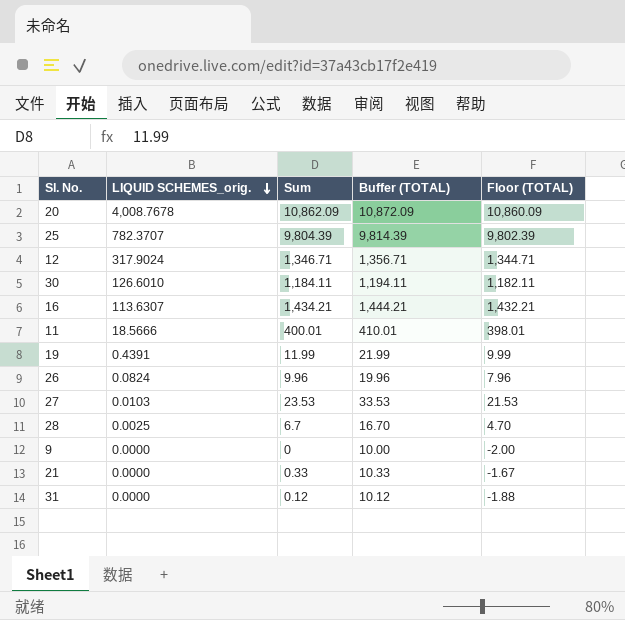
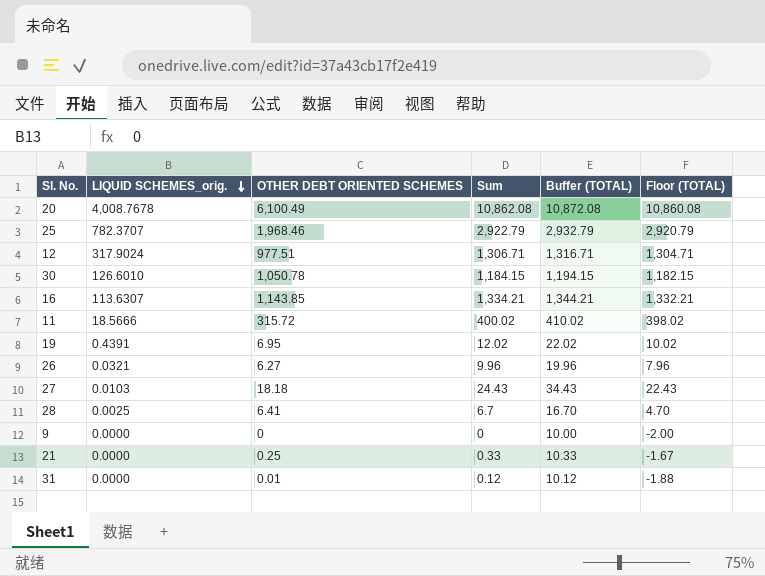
column OTHER DEBT ORIENTED SCHEMES | position: none -> 3
20 | Sum: 10,862.09 -> 10,862.08
20 | Buffer (TOTAL): 10,872.09 -> 10,872.08
20 | Floor (TOTAL): 10,860.09 -> 10,860.08
25 | Sum: 9,804.39 -> 2,922.79
25 | Buffer (TOTAL): 9,814.39 -> 2,932.79
25 | Floor (TOTAL): 9,802.39 -> 2,920.79
12 | Sum: 1,346.71 -> 1,306.71
12 | Buffer (TOTAL): 1,356.71 -> 1,316.71
12 | Floor (TOTAL): 1,344.71 -> 1,304.71
30 | Sum: 1,184.11 -> 1,184.15
30 | Buffer (TOTAL): 1,194.11 -> 1,194.15
30 | Floor (TOTAL): 1,182.11 -> 1,182.15
16 | Sum: 1,434.21 -> 1,334.21
16 | Buffer (TOTAL): 1,444.21 -> 1,344.21
16 | Floor (TOTAL): 1,432.21 -> 1,332.21
11 | Sum: 400.01 -> 400.02
11 | Buffer (TOTAL): 410.01 -> 410.02
11 | Floor (TOTAL): 398.01 -> 398.02
19 | Sum: 11.99 -> 12.02
19 | Buffer (TOTAL): 21.99 -> 22.02
19 | Floor (TOTAL): 9.99 -> 10.02
26 | LIQUID SCHEMES_orig.: 0.0824 -> 0.0321
27 | Sum: 23.53 -> 24.43
27 | Buffer (TOTAL): 33.53 -> 34.43
27 | Floor (TOTAL): 21.53 -> 22.43

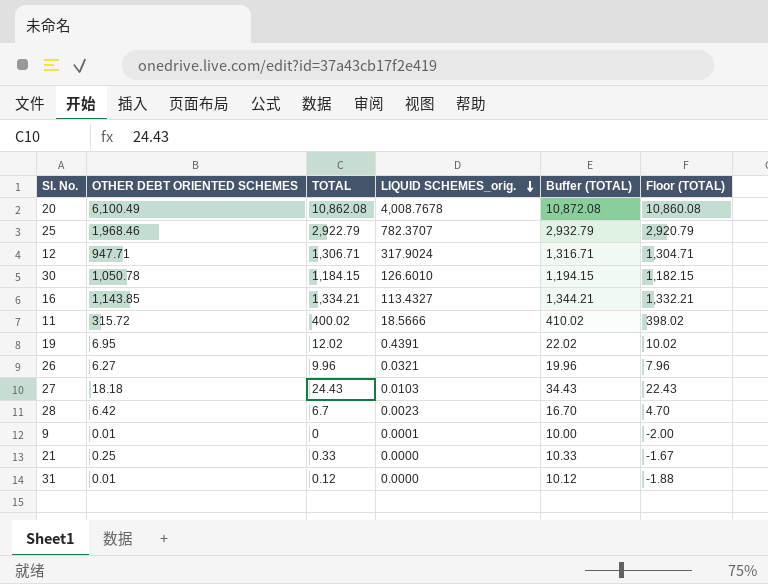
column name: Sum -> TOTAL
column LIQUID SCHEMES_orig. | position: 2 -> 4
12 | OTHER DEBT ORIENTED SCHEMES: 977.51 -> 947.71
16 | LIQUID SCHEMES_orig.: 113.6307 -> 113.4327
28 | OTHER DEBT ORIENTED SCHEMES: 6.41 -> 6.42
28 | LIQUID SCHEMES_orig.: 0.0025 -> 0.0023
9 | OTHER DEBT ORIENTED SCHEMES: 0 -> 0.01
9 | LIQUID SCHEMES_orig.: 0.0000 -> 0.0001

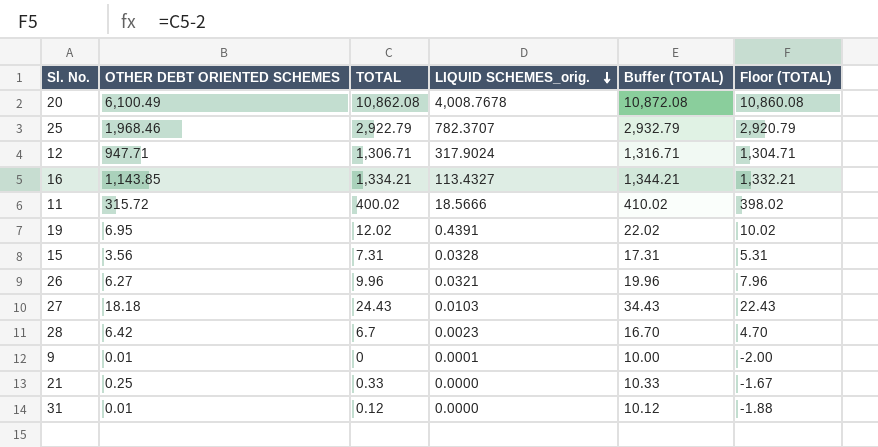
row 30: 1,050.78 | 1,184.15 | 126.6010 | 1,194.15 | 1,182.15 -> none
row 15: none -> 3.56 | 7.31 | 0.0328 | 17.31 | 5.31

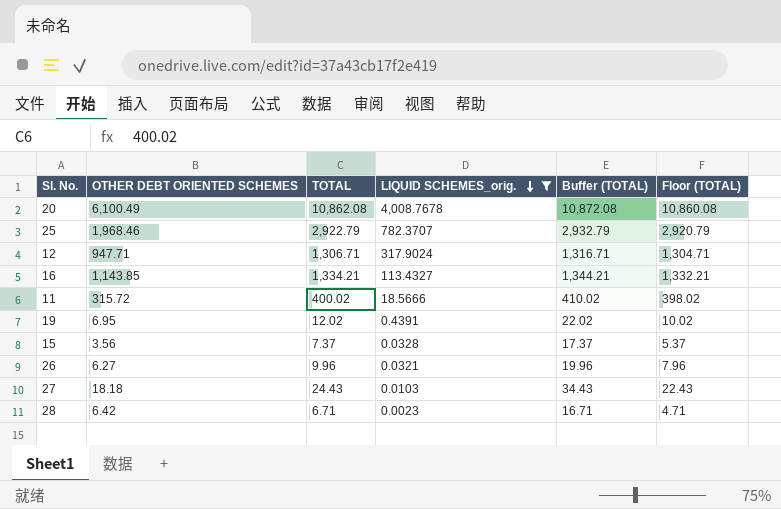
filter: none -> LIQUID SCHEMES_orig. >= 0.0023
15 | TOTAL: 7.31 -> 7.37
15 | Buffer (TOTAL): 17.31 -> 17.37
15 | Floor (TOTAL): 5.31 -> 5.37
28 | TOTAL: 6.7 -> 6.71
28 | Buffer (TOTAL): 16.70 -> 16.71
28 | Floor (TOTAL): 4.70 -> 4.71

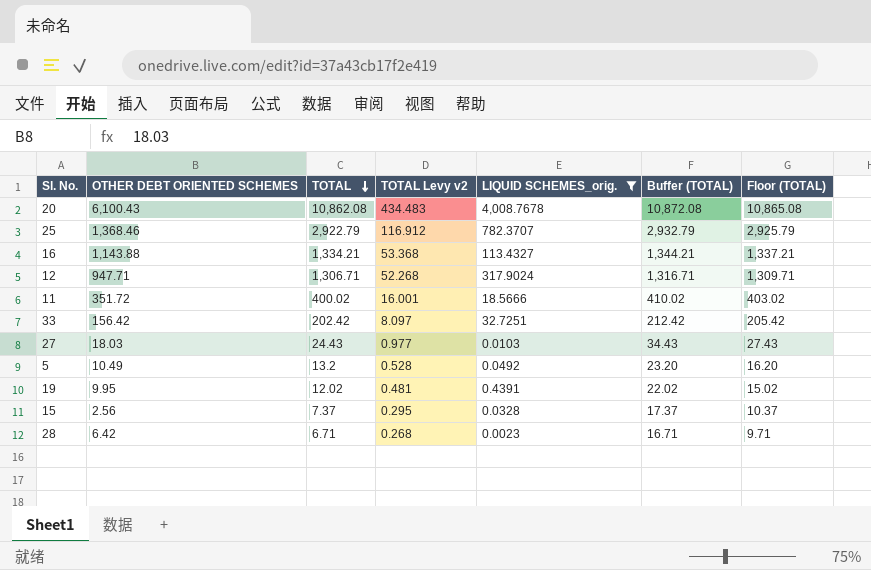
row order: LIQUID SCHEMES_orig. descending -> TOTAL descending
column TOTAL Levy v2 | formula: none -> [TOTAL] * 0.04
column Floor (TOTAL) | formula: [TOTAL] - 2 -> [TOTAL] + 3
row 26: 6.27 | 9.96 | 0.0321 | 19.96 | 7.96 -> none
20 | OTHER DEBT ORIENTED SCHEMES: 6,100.49 -> 6,100.43
25 | OTHER DEBT ORIENTED SCHEMES: 1,968.46 -> 1,368.46
16 | OTHER DEBT ORIENTED SCHEMES: 1,143.85 -> 1,143.88
11 | OTHER DEBT ORIENTED SCHEMES: 315.72 -> 351.72
row 33: none -> 156.42 | 202.42 | 8.097 | 32.7251 | 212.42 | 205.42
27 | OTHER DEBT ORIENTED SCHEMES: 18.18 -> 18.03
row 5: none -> 10.49 | 13.2 | 0.528 | 0.0492 | 23.20 | 16.20
19 | OTHER DEBT ORIENTED SCHEMES: 6.95 -> 9.95
15 | OTHER DEBT ORIENTED SCHEMES: 3.56 -> 2.56

